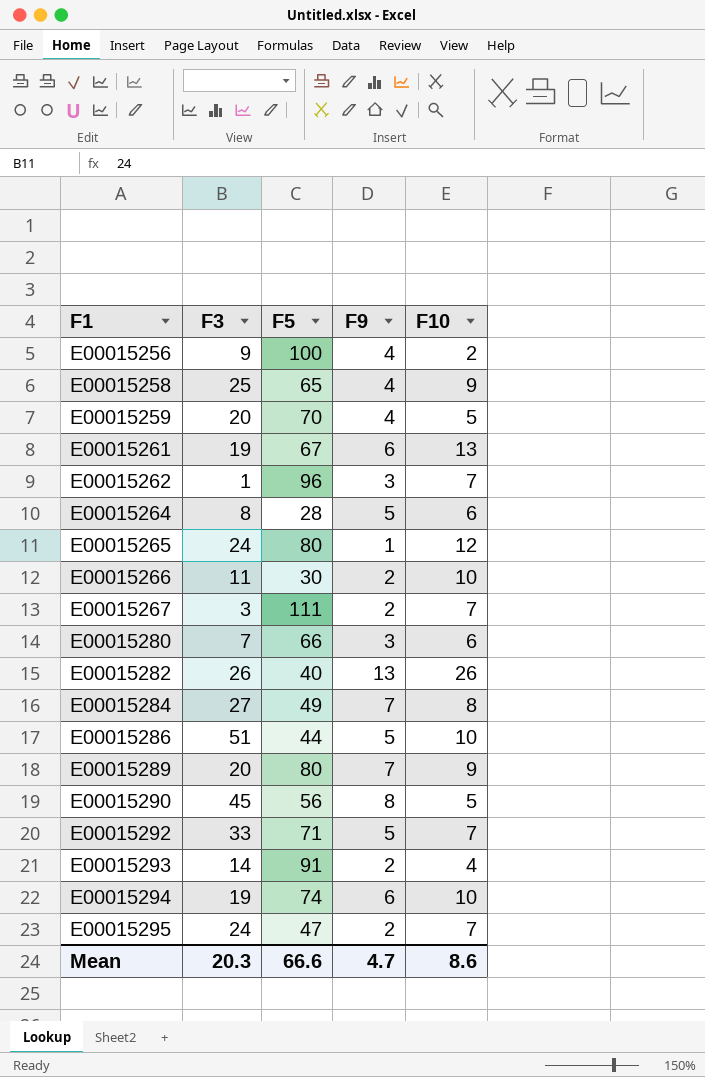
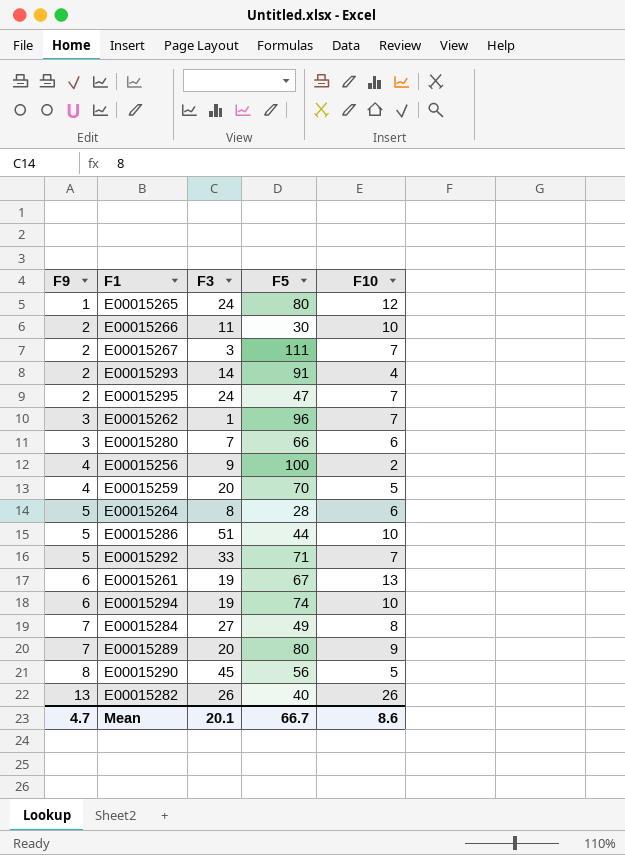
row order: F1 ascending -> F9 ascending
column F9 | position: 4 -> 1
row E00015258: 25 | 65 | 4 | 9 -> none
Mean | F3: 20.3 -> 20.1
Mean | F5: 66.6 -> 66.7

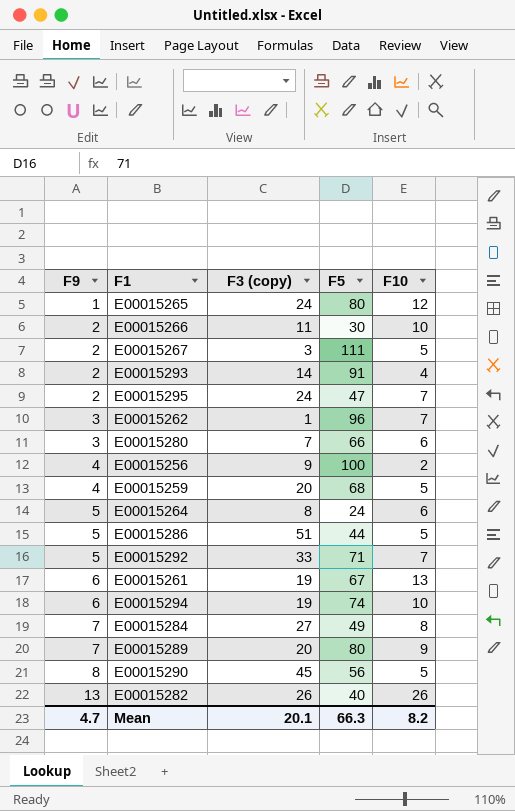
column name: F3 -> F3 (copy)
E00015267 | F10: 7 -> 5
E00015259 | F5: 70 -> 68
E00015264 | F5: 28 -> 24
E00015286 | F10: 10 -> 5
Mean | F5: 66.7 -> 66.3
Mean | F10: 8.6 -> 8.2

